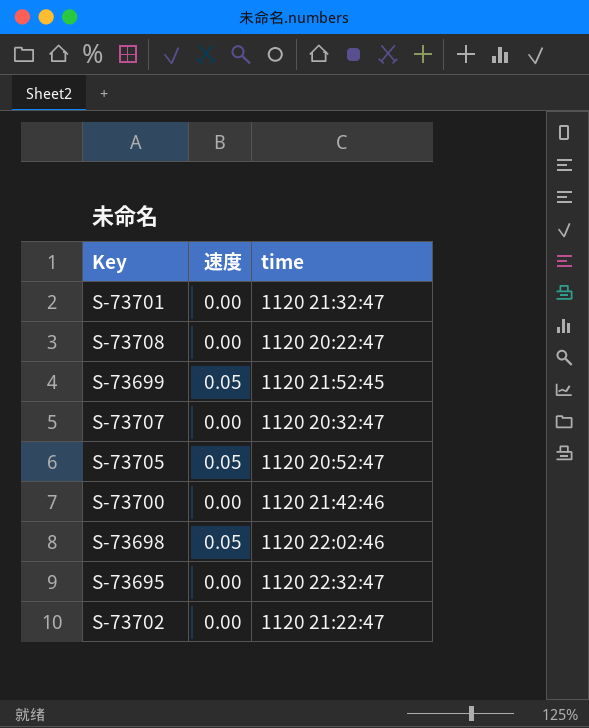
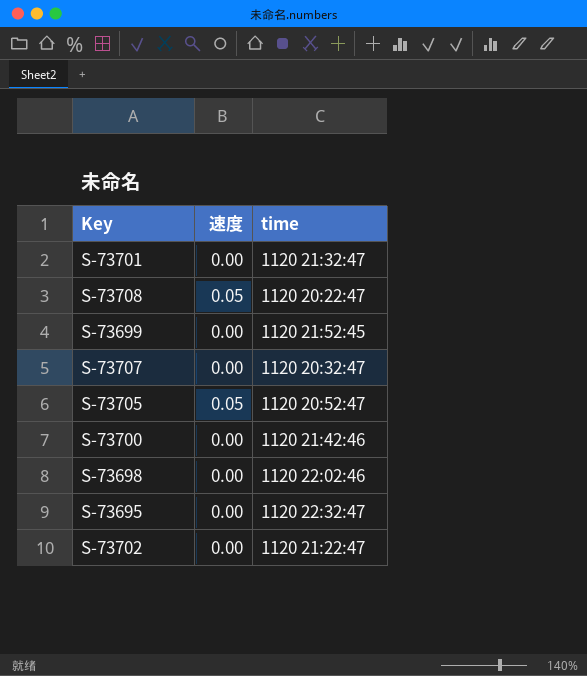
S-73708 | 速度: 0.00 -> 0.05
S-73699 | 速度: 0.05 -> 0.00
S-73698 | 速度: 0.05 -> 0.00

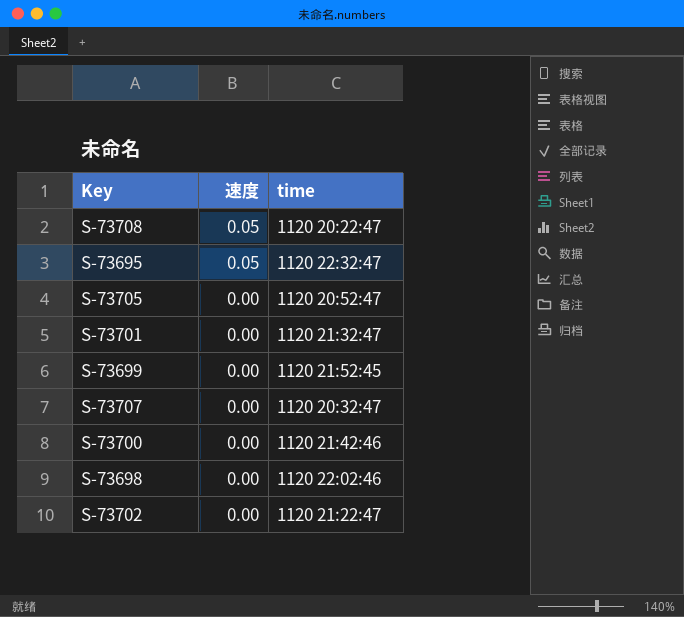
row order: none -> 速度 descending
S-73695 | 速度: 0.00 -> 0.05
S-73705 | 速度: 0.05 -> 0.00

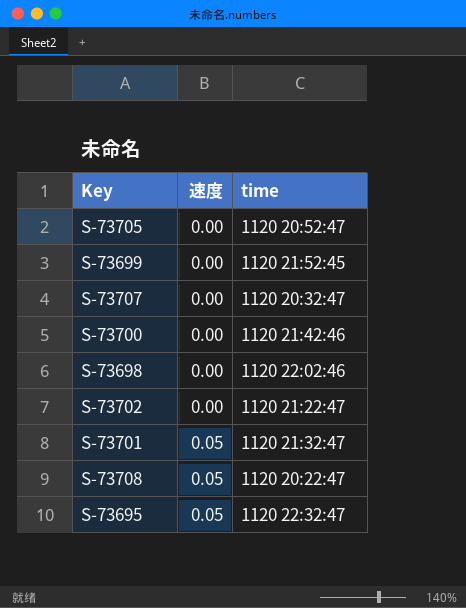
row order: 速度 descending -> 速度 ascending
S-73701 | 速度: 0.00 -> 0.05

